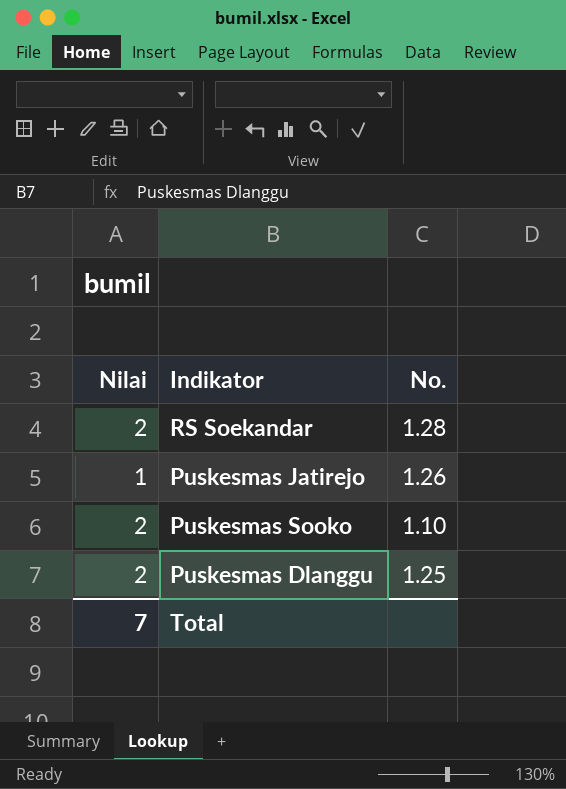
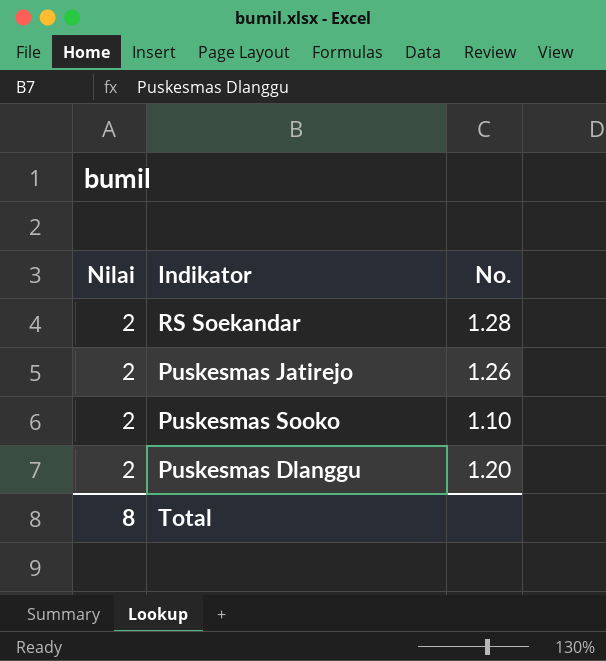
Puskesmas Jatirejo | Nilai: 1 -> 2
Puskesmas Dlanggu | No.: 1.25 -> 1.20
Total | Nilai: 7 -> 8

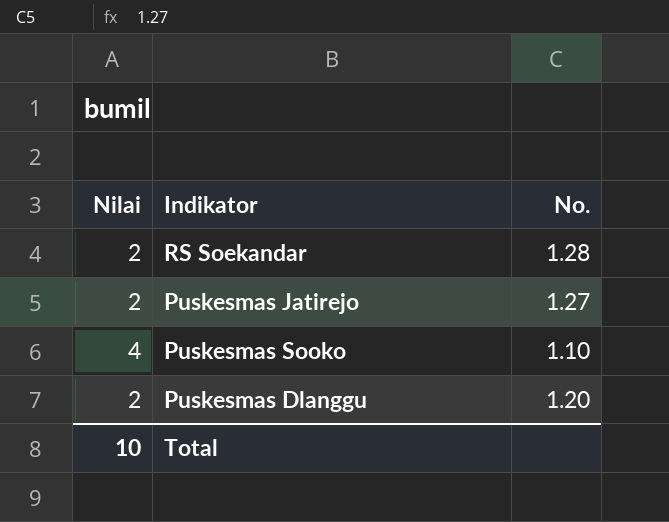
Puskesmas Jatirejo | No.: 1.26 -> 1.27
Puskesmas Sooko | Nilai: 2 -> 4
Total | Nilai: 8 -> 10

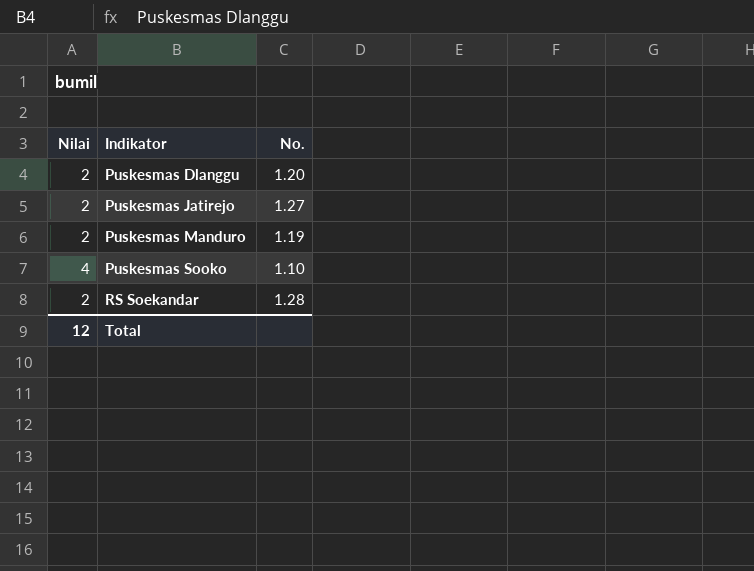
row order: none -> Indikator ascending
row Puskesmas Manduro: none -> 2 | 1.19
Total | Nilai: 10 -> 12

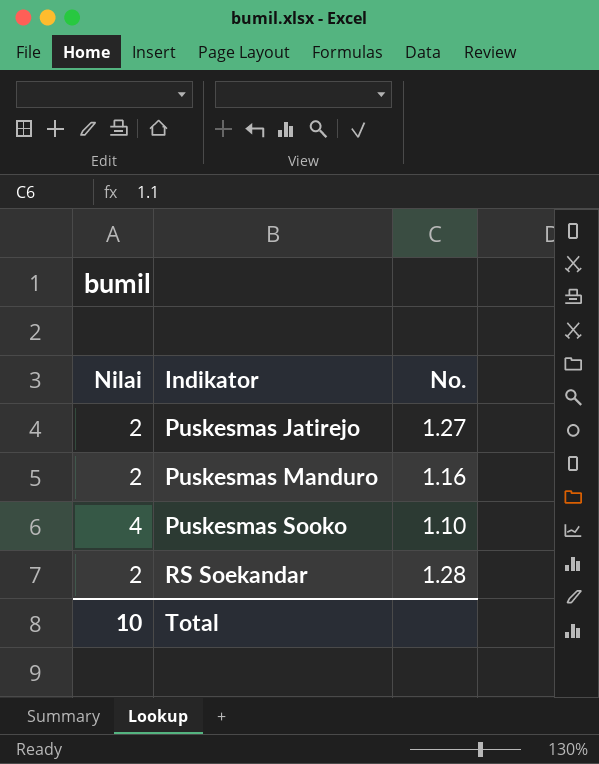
row Puskesmas Dlanggu: 2 | 1.20 -> none
Puskesmas Manduro | No.: 1.19 -> 1.16
Total | Nilai: 12 -> 10

